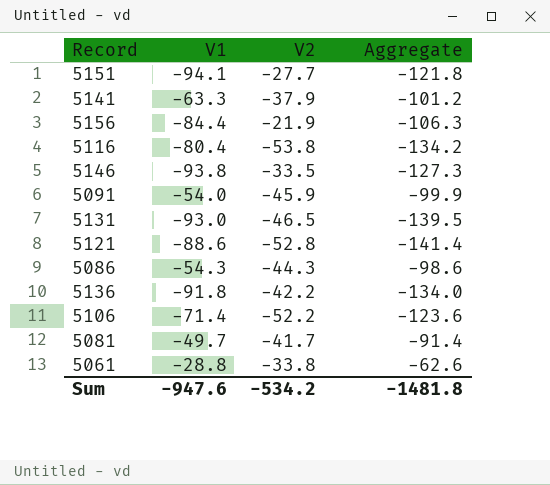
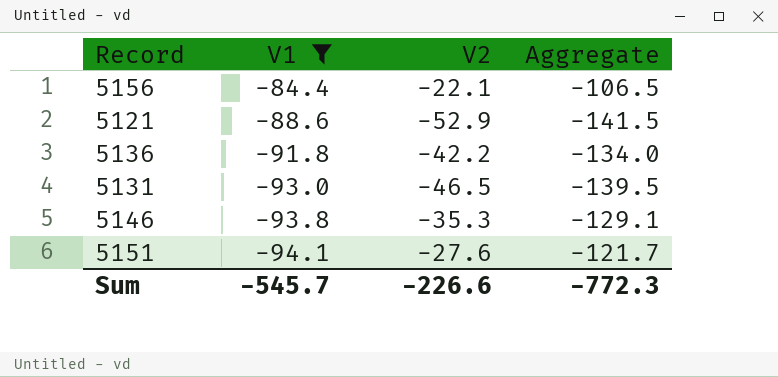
filter: none -> V1 <= -84.4
row order: none -> V1 descending
5156 | V2: -21.9 -> -22.1
5156 | Aggregate: -106.3 -> -106.5
5121 | V2: -52.8 -> -52.9
5121 | Aggregate: -141.4 -> -141.5
5146 | V2: -33.5 -> -35.3
5146 | Aggregate: -127.3 -> -129.1
5151 | V2: -27.7 -> -27.6
5151 | Aggregate: -121.8 -> -121.7
Sum | V1: -947.6 -> -545.7
Sum | V2: -534.2 -> -226.6
Sum | Aggregate: -1481.8 -> -772.3

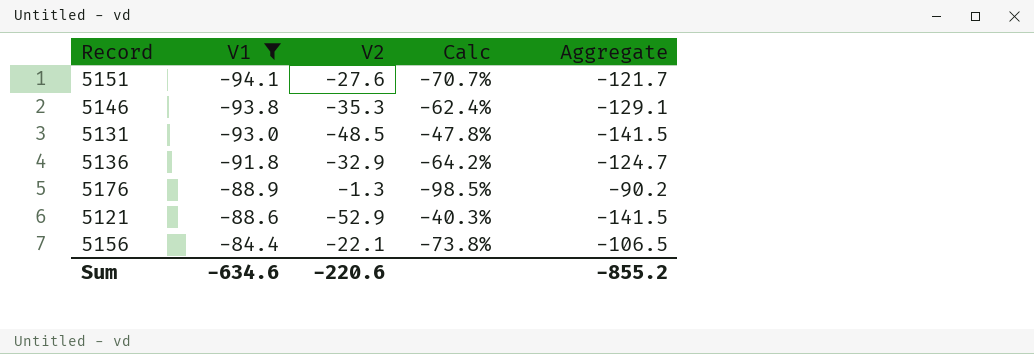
row order: V1 descending -> V1 ascending
column Calc | formula: none -> ([V2] - [V1]) / [V1]
5131 | V2: -46.5 -> -48.5
5131 | Aggregate: -139.5 -> -141.5
5136 | V2: -42.2 -> -32.9
5136 | Aggregate: -134.0 -> -124.7
row 5176: none -> -88.9 | -1.3 | -98.5% | -90.2
Sum | V1: -545.7 -> -634.6
Sum | V2: -226.6 -> -220.6
Sum | Aggregate: -772.3 -> -855.2

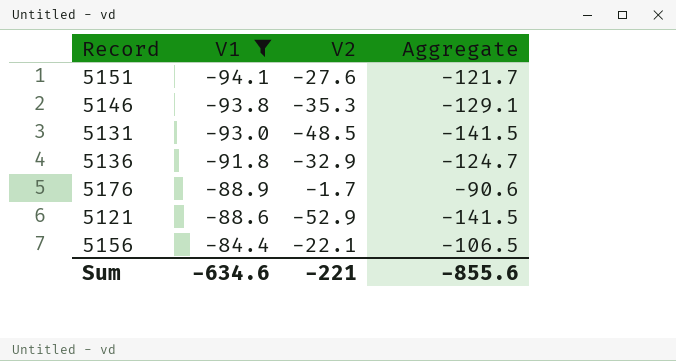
column Calc | formula: ([V2] - [V1]) / [V1] -> none
5176 | V2: -1.3 -> -1.7
5176 | Aggregate: -90.2 -> -90.6
Sum | V2: -220.6 -> -221
Sum | Aggregate: -855.2 -> -855.6

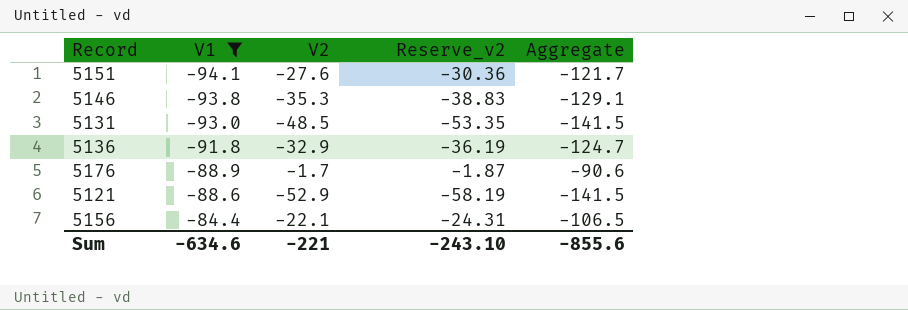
column Reserve_v2 | formula: none -> [V2] * 1.1

